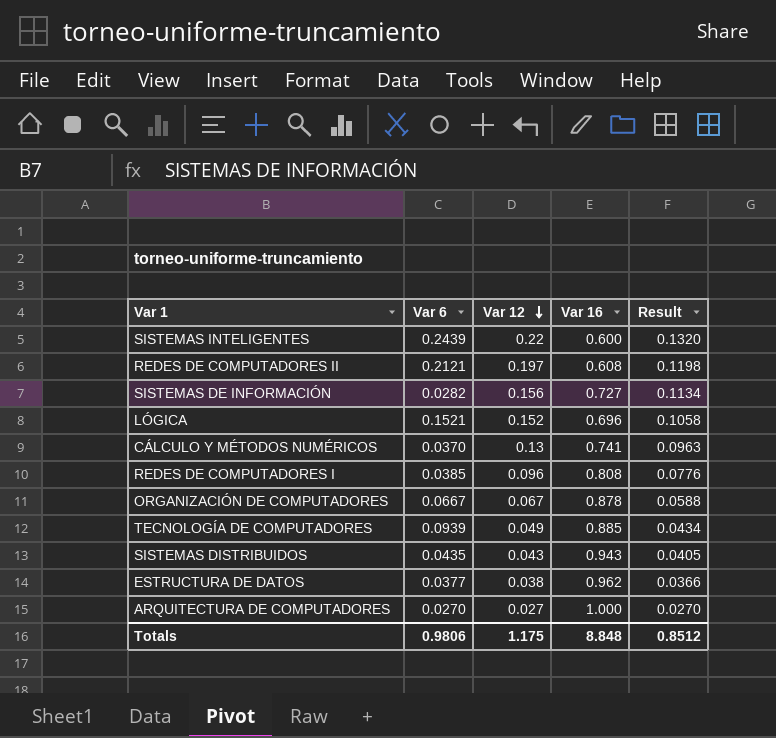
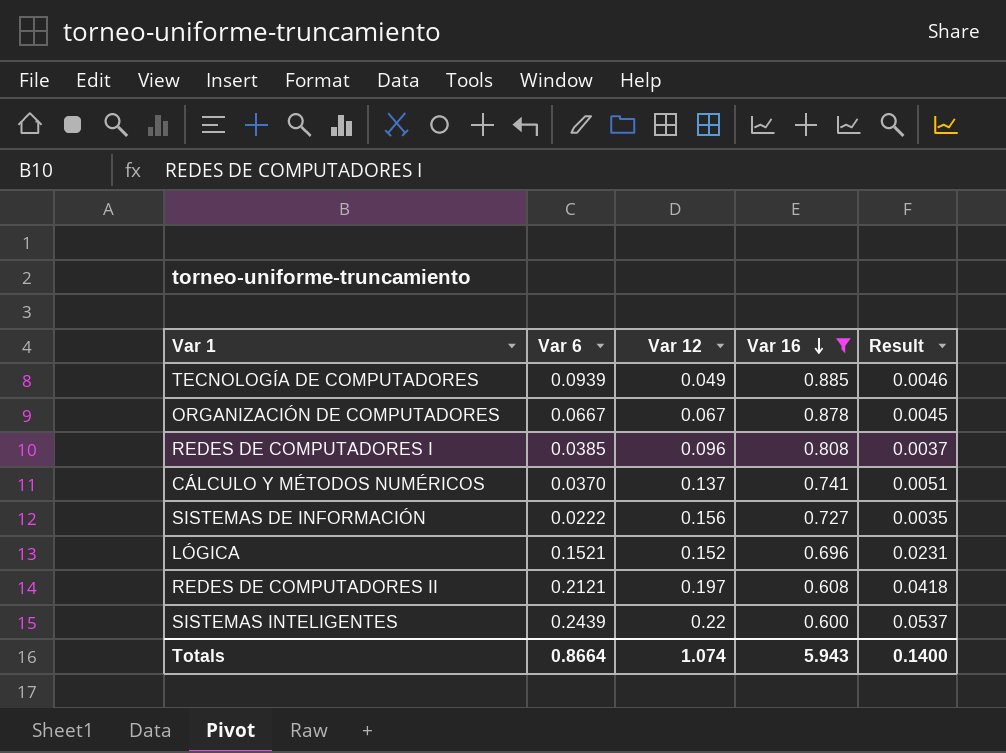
filter: none -> Var 16 <= 0.885
row order: Var 12 descending -> Var 16 descending
column Result | formula: [Var 12] * [Var 16] -> [Var 6] * [Var 12]
CÁLCULO Y MÉTODOS NUMÉRICOS | Var 12: 0.13 -> 0.137
SISTEMAS DE INFORMACIÓN | Var 6: 0.0282 -> 0.0222
Totals | Var 6: 0.9806 -> 0.8664
Totals | Var 12: 1.175 -> 1.074
Totals | Var 16: 8.848 -> 5.943
Totals | Result: 0.8512 -> 0.1400

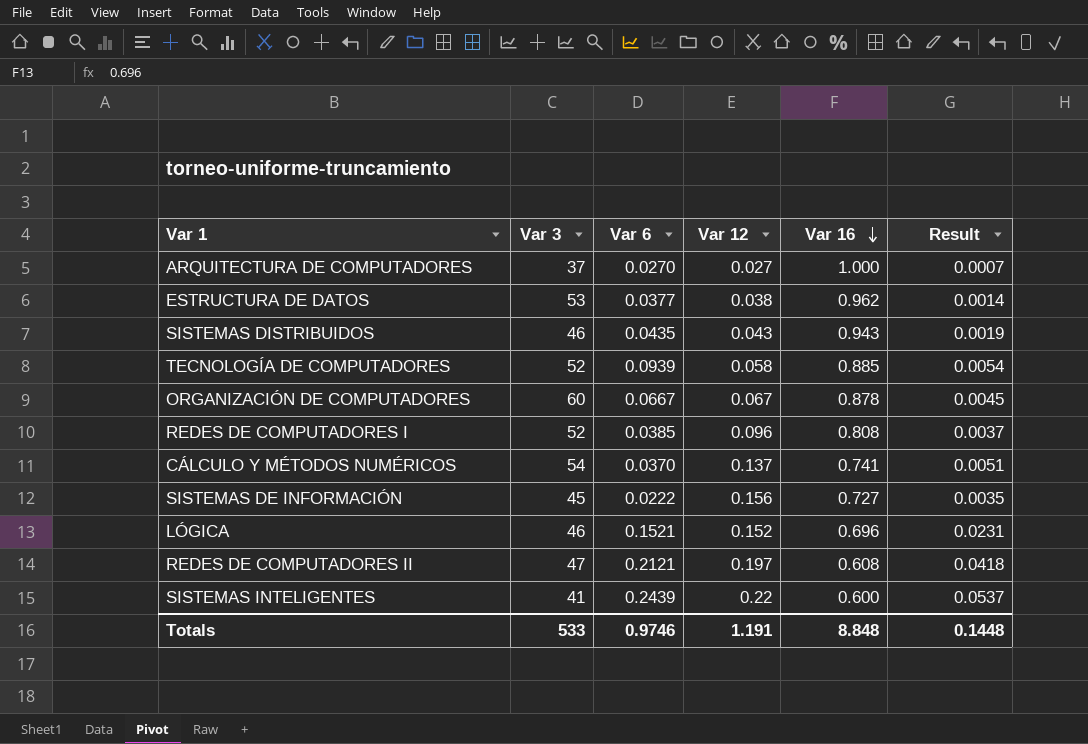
filter: Var 16 <= 0.885 -> none
column Var 3 | position: none -> 2
TECNOLOGÍA DE COMPUTADORES | Var 12: 0.049 -> 0.058
TECNOLOGÍA DE COMPUTADORES | Result: 0.0046 -> 0.0054
Totals | Var 6: 0.8664 -> 0.9746
Totals | Var 12: 1.074 -> 1.191
Totals | Var 16: 5.943 -> 8.848
Totals | Result: 0.1400 -> 0.1448

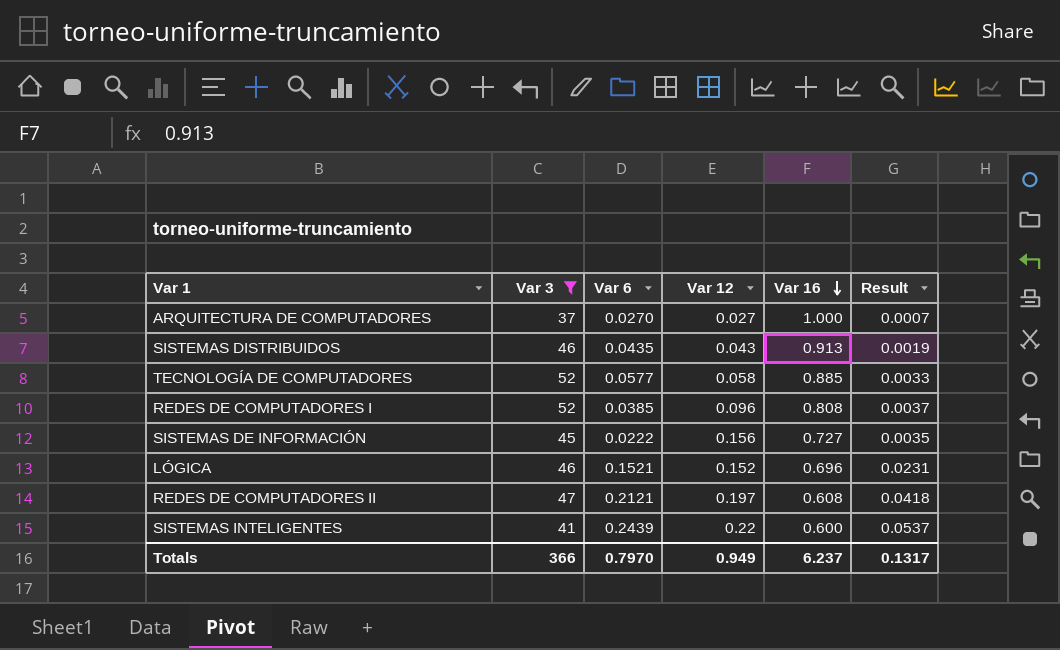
filter: none -> Var 3 <= 52
SISTEMAS DISTRIBUIDOS | Var 16: 0.943 -> 0.913
TECNOLOGÍA DE COMPUTADORES | Var 6: 0.0939 -> 0.0577
TECNOLOGÍA DE COMPUTADORES | Result: 0.0054 -> 0.0033
Totals | Var 3: 533 -> 366
Totals | Var 6: 0.9746 -> 0.7970
Totals | Var 12: 1.191 -> 0.949
Totals | Var 16: 8.848 -> 6.237
Totals | Result: 0.1448 -> 0.1317

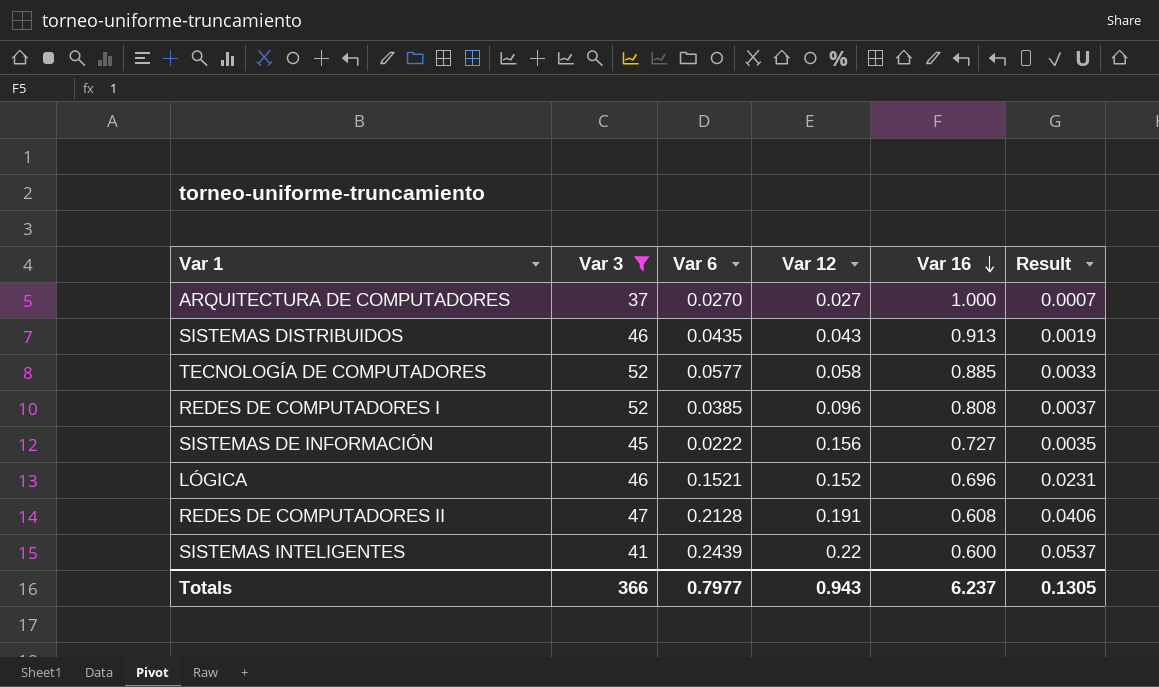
REDES DE COMPUTADORES II | Var 6: 0.2121 -> 0.2128
REDES DE COMPUTADORES II | Var 12: 0.197 -> 0.191
REDES DE COMPUTADORES II | Result: 0.0418 -> 0.0406
Totals | Var 6: 0.7970 -> 0.7977
Totals | Var 12: 0.949 -> 0.943
Totals | Result: 0.1317 -> 0.1305

